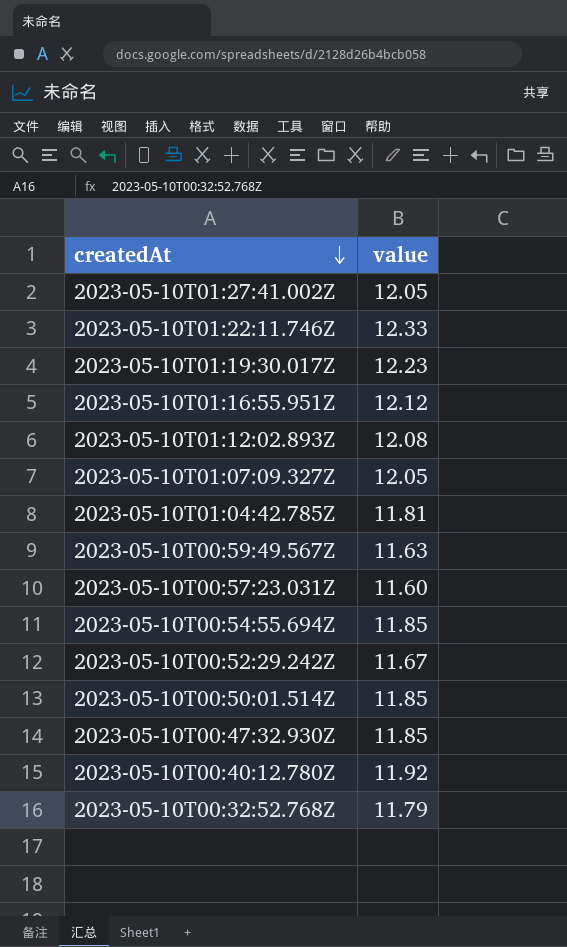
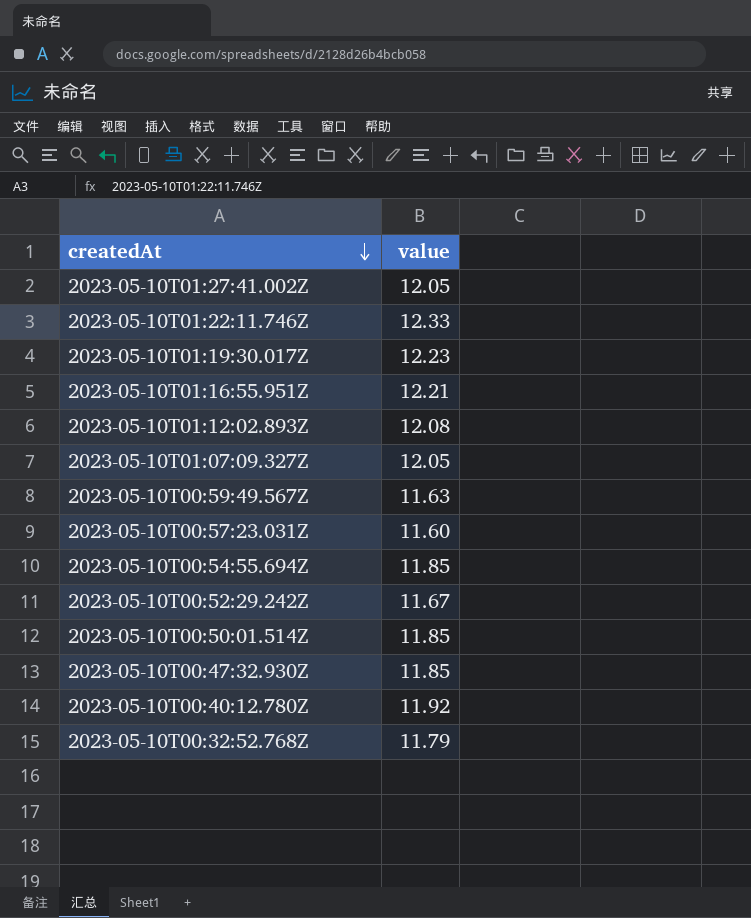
row 2023-05-10T01:04:42.785Z: 11.81 -> none
2023-05-10T01:16:55.951Z | value: 12.12 -> 12.21

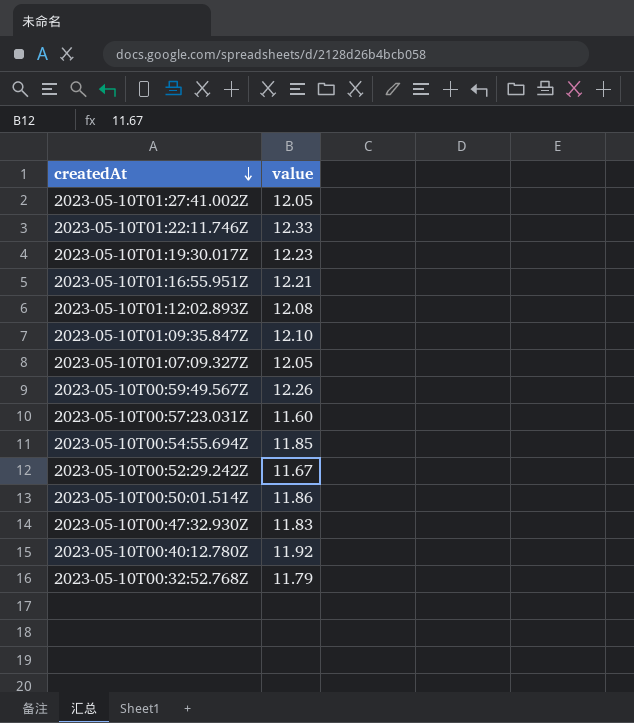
row 2023-05-10T01:09:35.847Z: none -> 12.10
2023-05-10T00:59:49.567Z | value: 11.63 -> 12.26
2023-05-10T00:50:01.514Z | value: 11.85 -> 11.86
2023-05-10T00:47:32.930Z | value: 11.85 -> 11.83

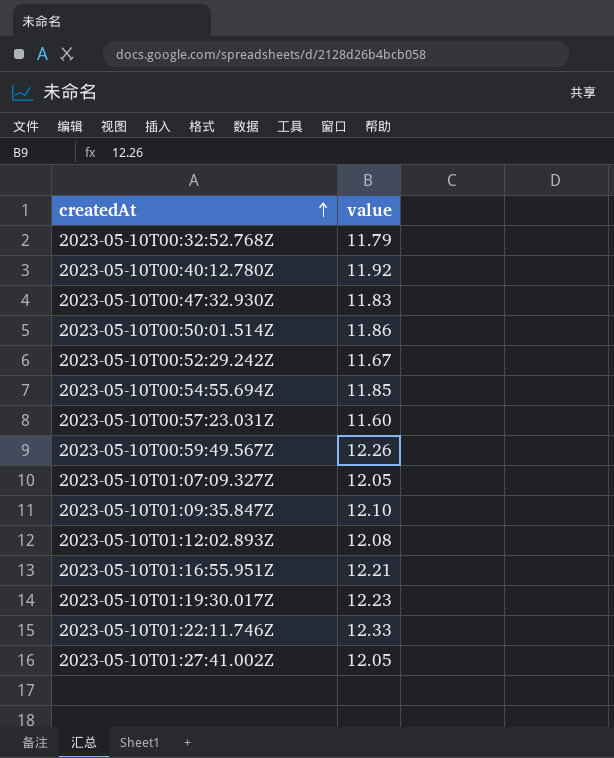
row order: createdAt descending -> createdAt ascending

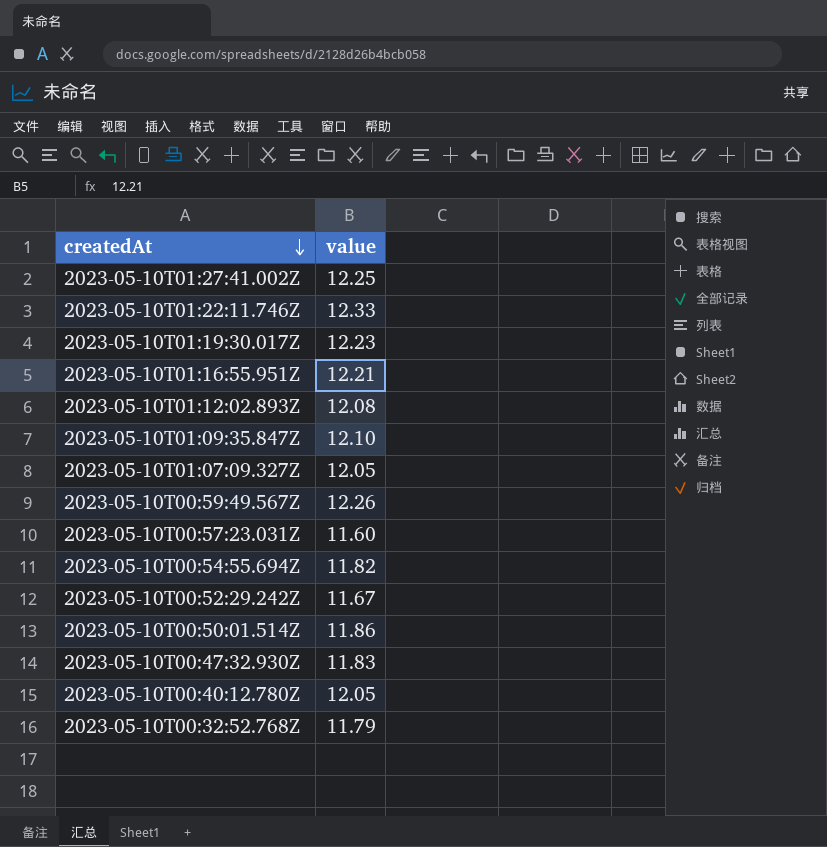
row order: createdAt ascending -> createdAt descending
2023-05-10T01:27:41.002Z | value: 12.05 -> 12.25
2023-05-10T00:54:55.694Z | value: 11.85 -> 11.82
2023-05-10T00:40:12.780Z | value: 11.92 -> 12.05

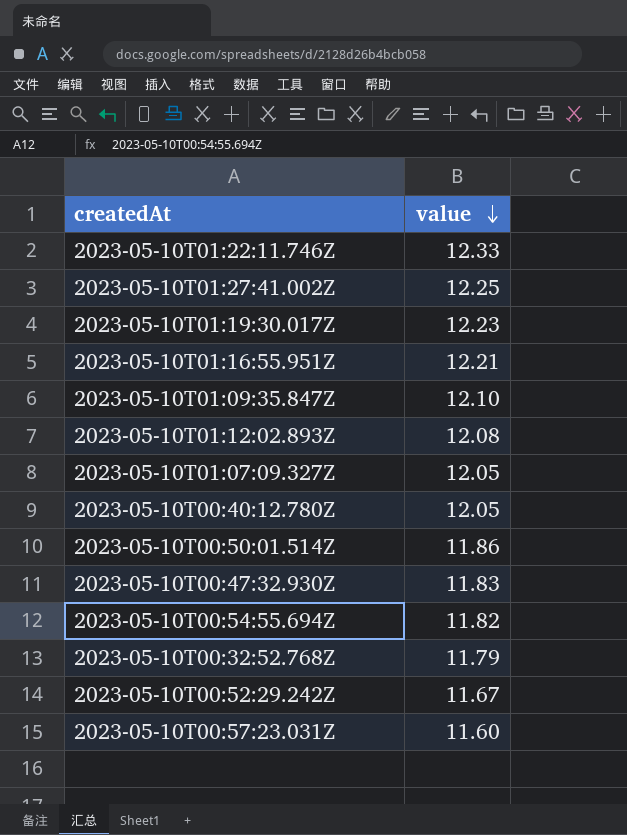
row order: createdAt descending -> value descending
row 2023-05-10T00:59:49.567Z: 12.26 -> none

